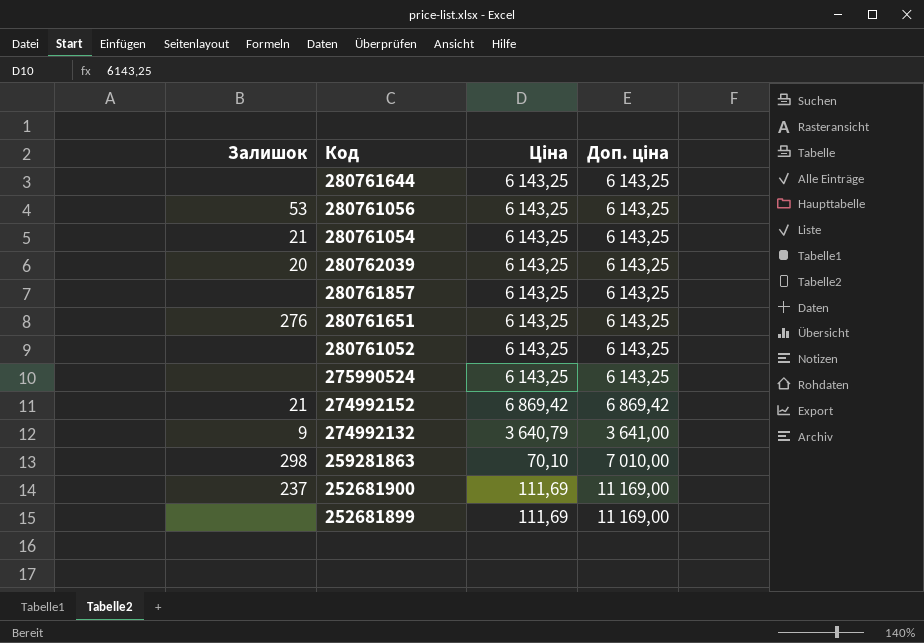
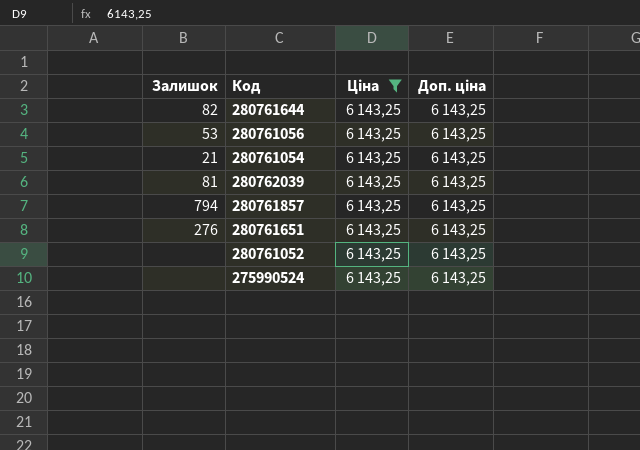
filter: none -> Ціна = 6 143,25
280761644 | Залишок: none -> 82
280762039 | Залишок: 20 -> 81
280761857 | Залишок: none -> 794

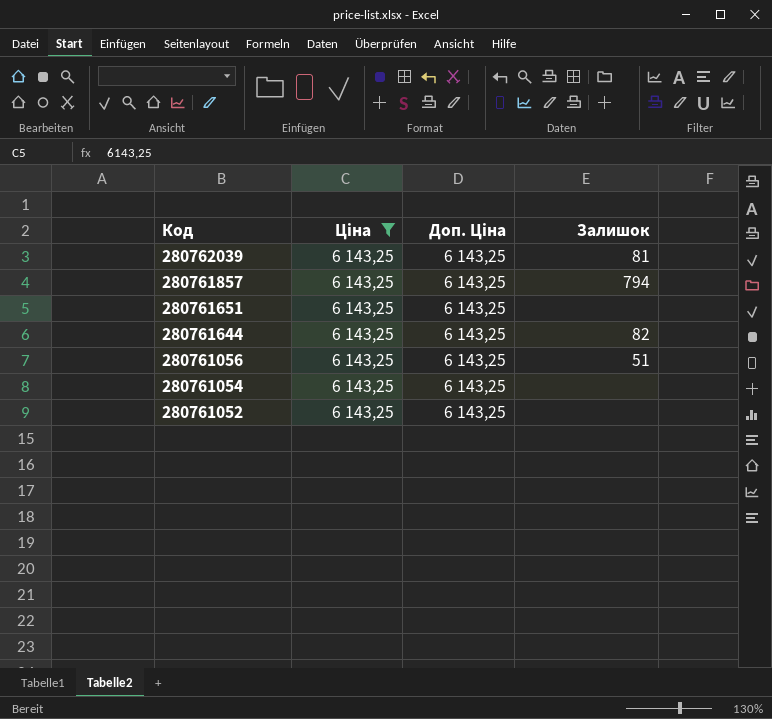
row order: none -> Код descending
column name: Доп. ціна -> Доп. Ціна
column Залишок | position: 1 -> 4
row 275990524: none | 6 143,25 | 6 143,25 -> none
280761651 | Залишок: 276 -> none
280761056 | Залишок: 53 -> 51
280761054 | Залишок: 21 -> none

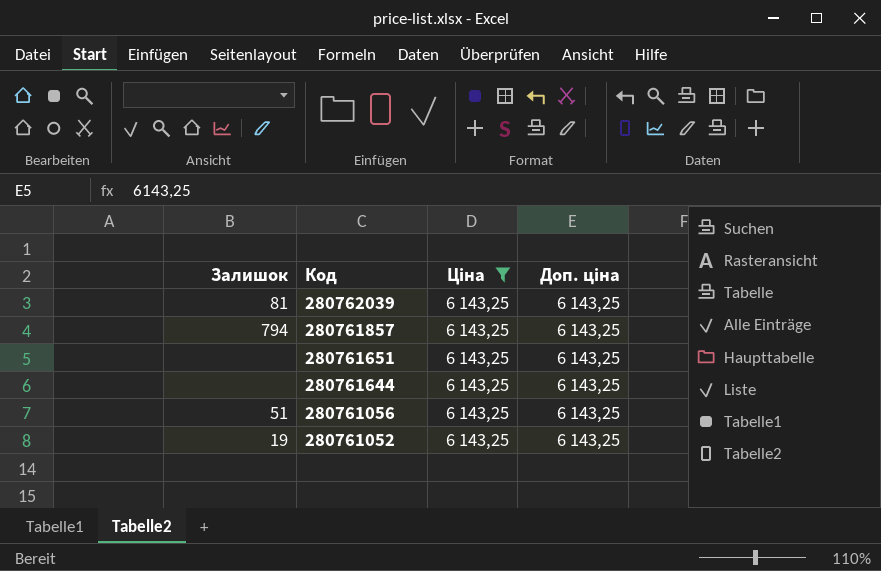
column Залишок | position: 4 -> 1
column name: Доп. Ціна -> Доп. ціна
row 280761054: 6 143,25 | 6 143,25 | none -> none
280761644 | Залишок: 82 -> none
280761052 | Залишок: none -> 19

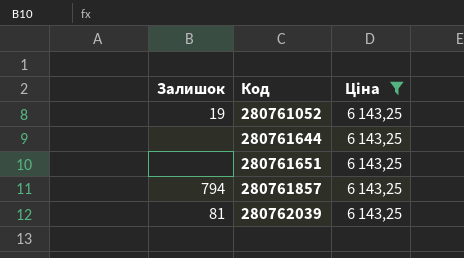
row order: Код descending -> Код ascending
column Доп. ціна | position: 4 -> none
row 280761056: 51 | 6 143,25 | 6 143,25 -> none

